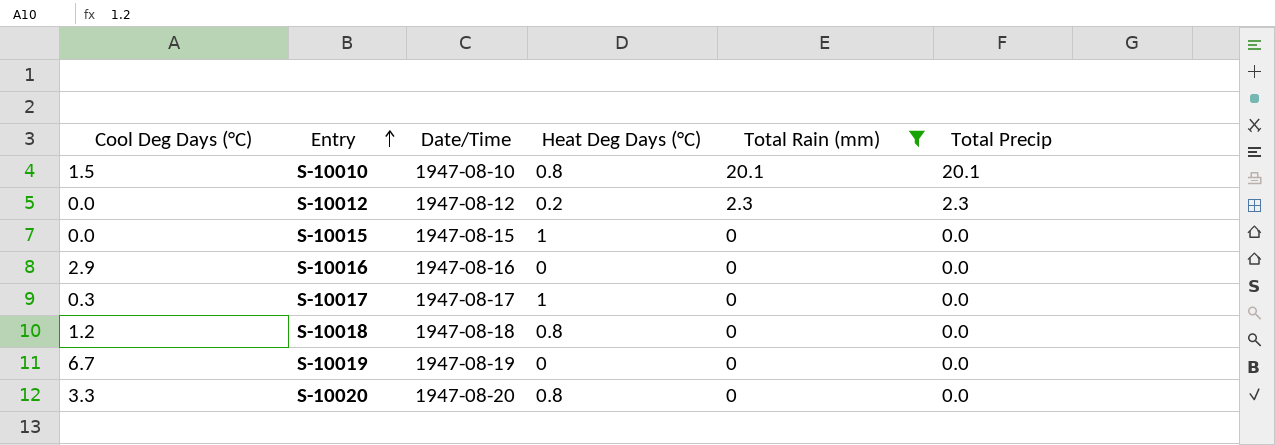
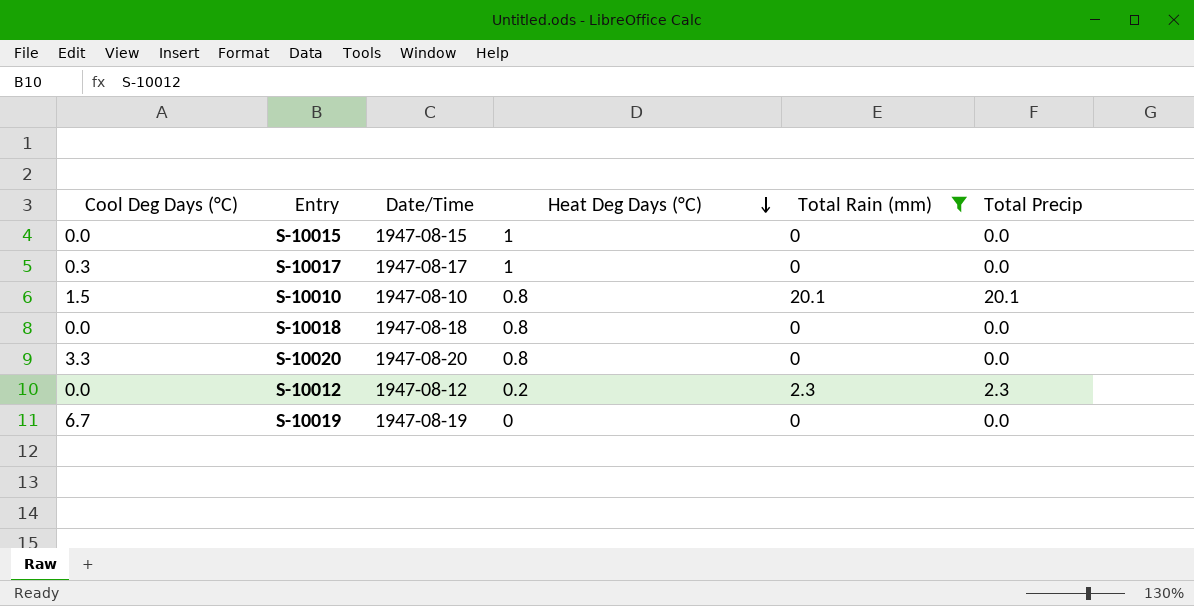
row order: Entry ascending -> Heat Deg Days (°C) descending
row S-10016: 2.9 | 1947-08-16 | 0 | 0 | 0.0 -> none
S-10018 | Cool Deg Days (°C): 1.2 -> 0.0

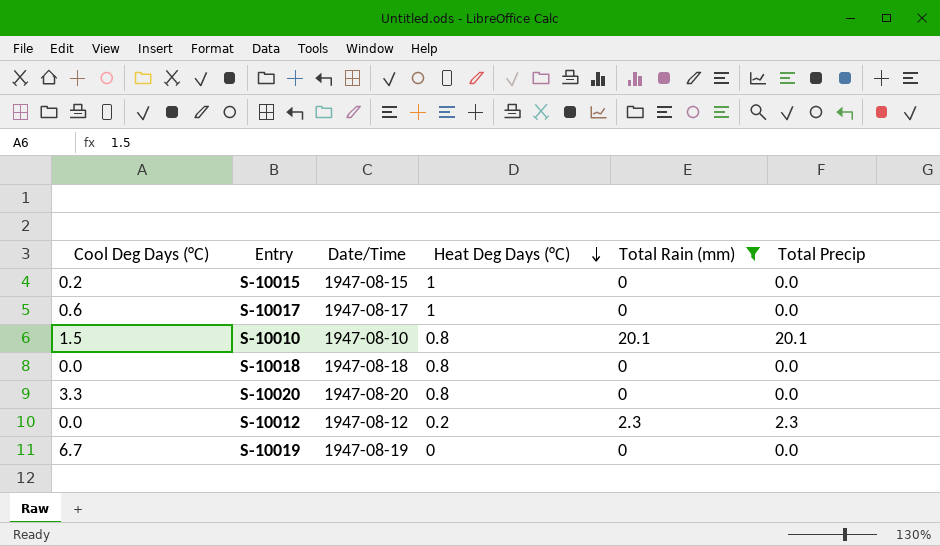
S-10015 | Cool Deg Days (°C): 0.0 -> 0.2
S-10017 | Cool Deg Days (°C): 0.3 -> 0.6

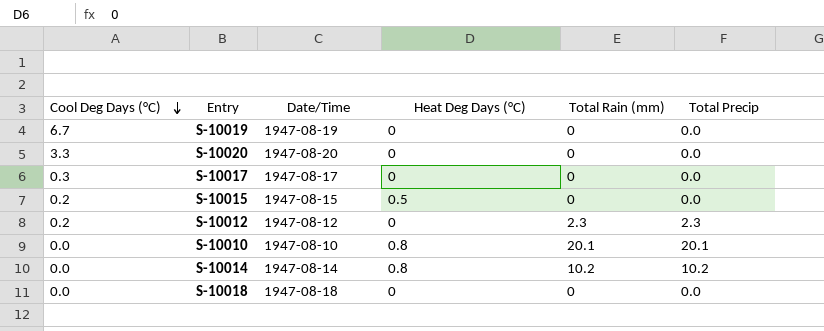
filter: Total Rain (mm) != 10.2 -> none
row order: Heat Deg Days (°C) descending -> Cool Deg Days (°C) descending
S-10020 | Heat Deg Days (°C): 0.8 -> 0
S-10017 | Cool Deg Days (°C): 0.6 -> 0.3
S-10017 | Heat Deg Days (°C): 1 -> 0
S-10015 | Heat Deg Days (°C): 1 -> 0.5
S-10012 | Cool Deg Days (°C): 0.0 -> 0.2
S-10012 | Heat Deg Days (°C): 0.2 -> 0
S-10010 | Cool Deg Days (°C): 1.5 -> 0.0
S-10018 | Heat Deg Days (°C): 0.8 -> 0

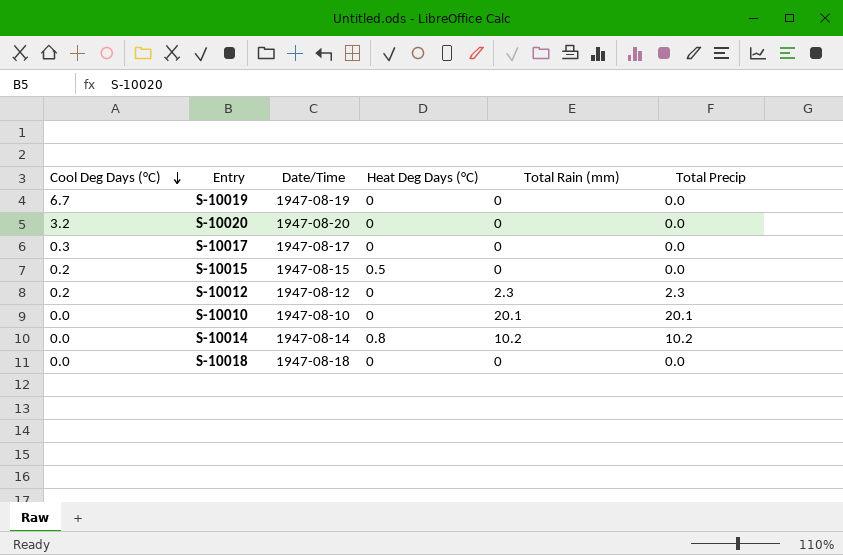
S-10020 | Cool Deg Days (°C): 3.3 -> 3.2
S-10010 | Heat Deg Days (°C): 0.8 -> 0

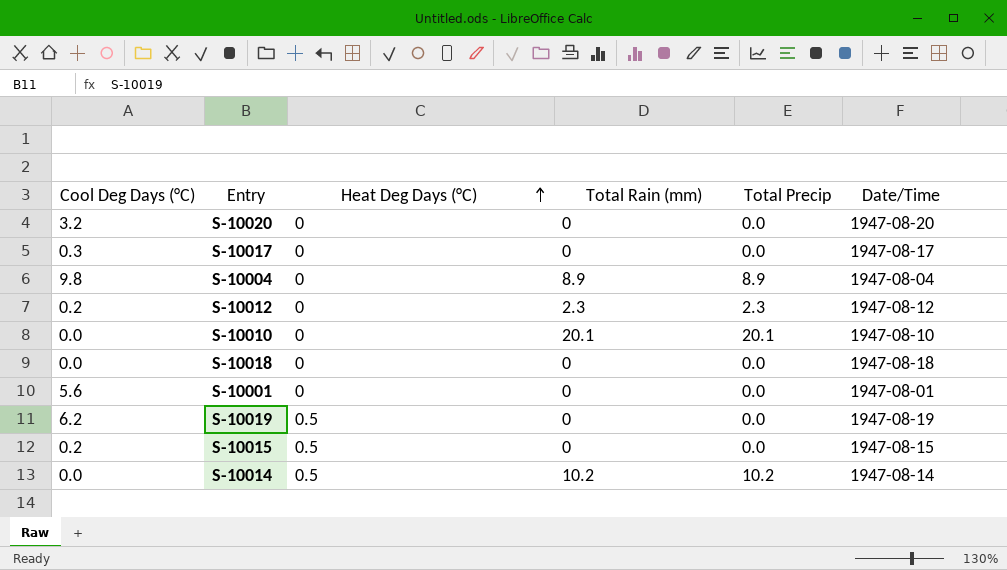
row order: Cool Deg Days (°C) descending -> Heat Deg Days (°C) ascending
column Date/Time | position: 3 -> 6
row S-10004: none -> 9.8 | 0 | 8.9 | 8.9 | 1947-08-04
row S-10001: none -> 5.6 | 0 | 0 | 0.0 | 1947-08-01
S-10019 | Cool Deg Days (°C): 6.7 -> 6.2
S-10019 | Heat Deg Days (°C): 0 -> 0.5
S-10014 | Heat Deg Days (°C): 0.8 -> 0.5

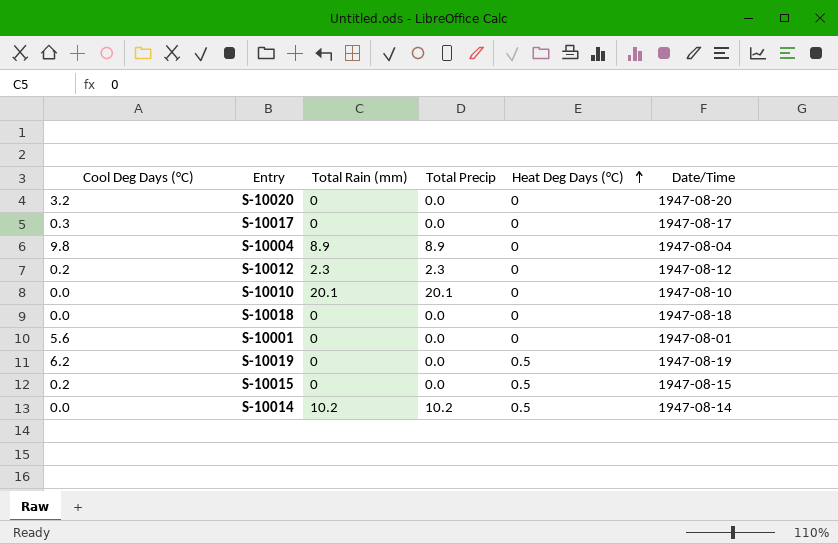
column Heat Deg Days (°C) | position: 3 -> 5

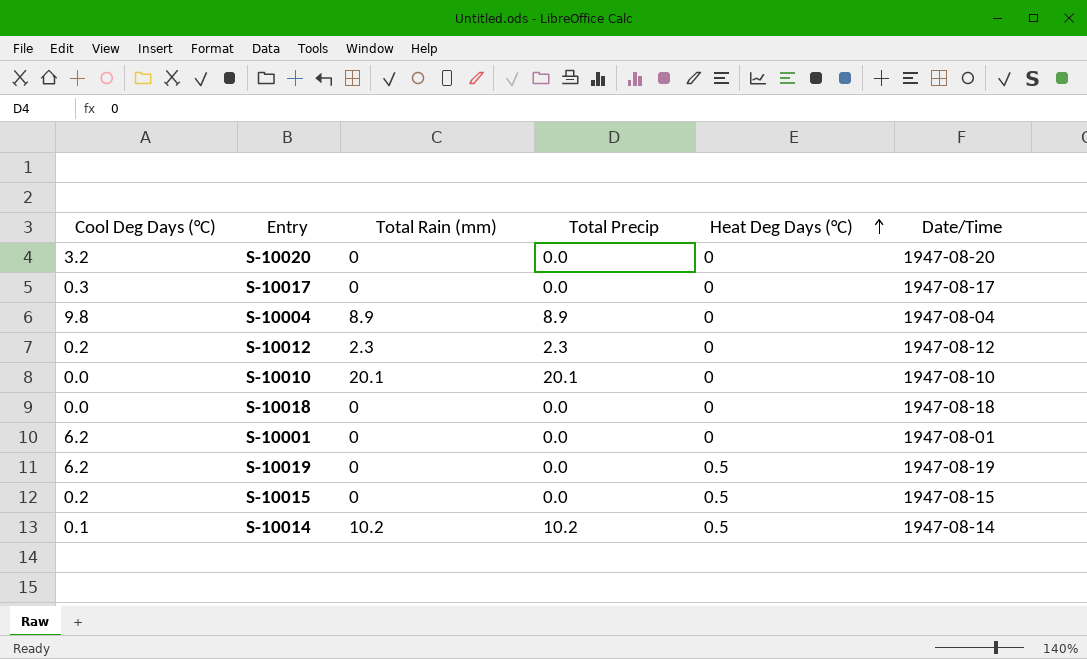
S-10001 | Cool Deg Days (°C): 5.6 -> 6.2
S-10014 | Cool Deg Days (°C): 0.0 -> 0.1

